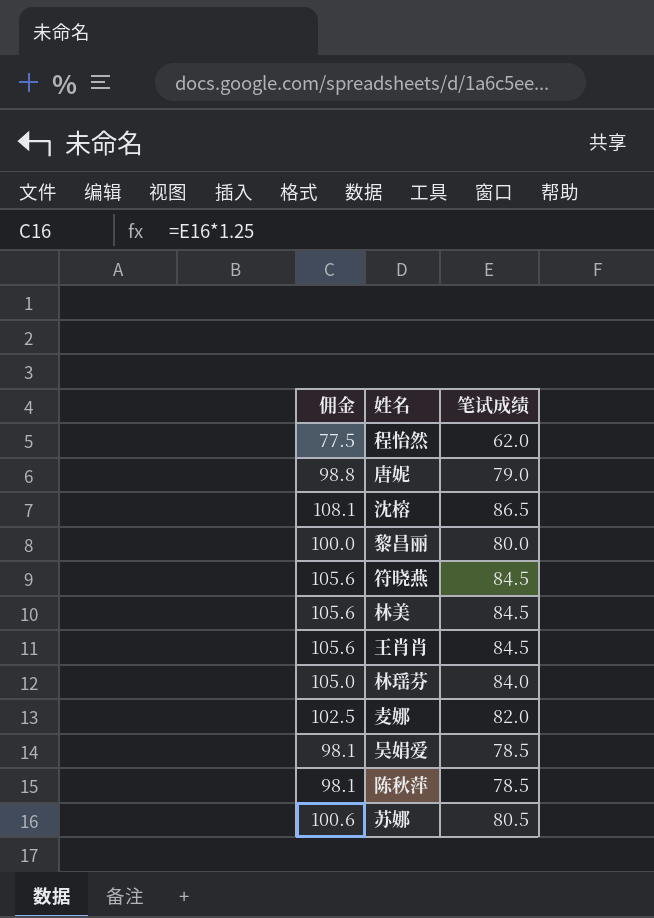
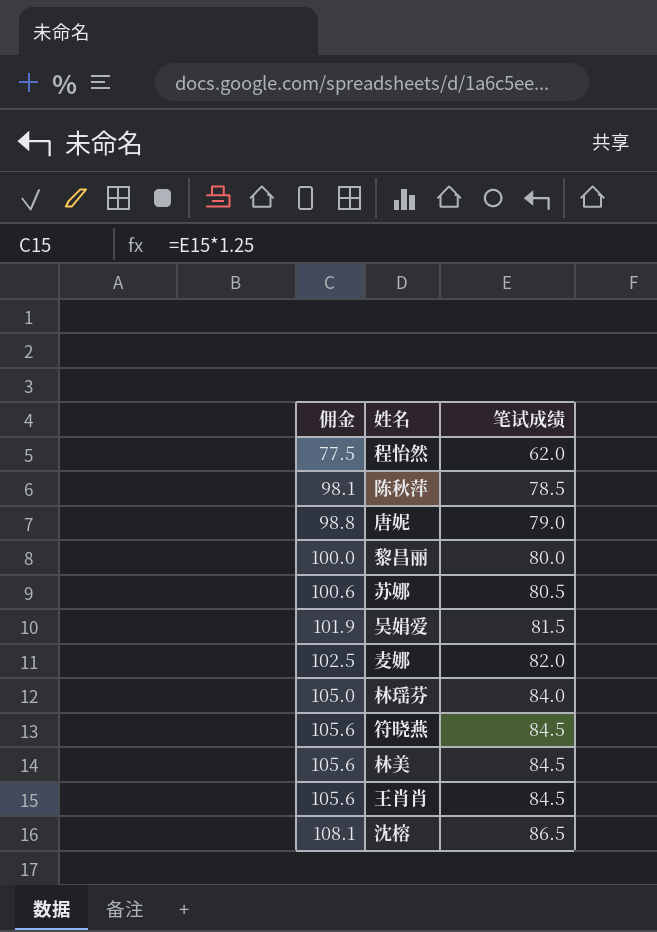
row order: none -> 佣金 ascending
吴娟爱 | 佣金: 98.1 -> 101.9
吴娟爱 | 笔试成绩: 78.5 -> 81.5

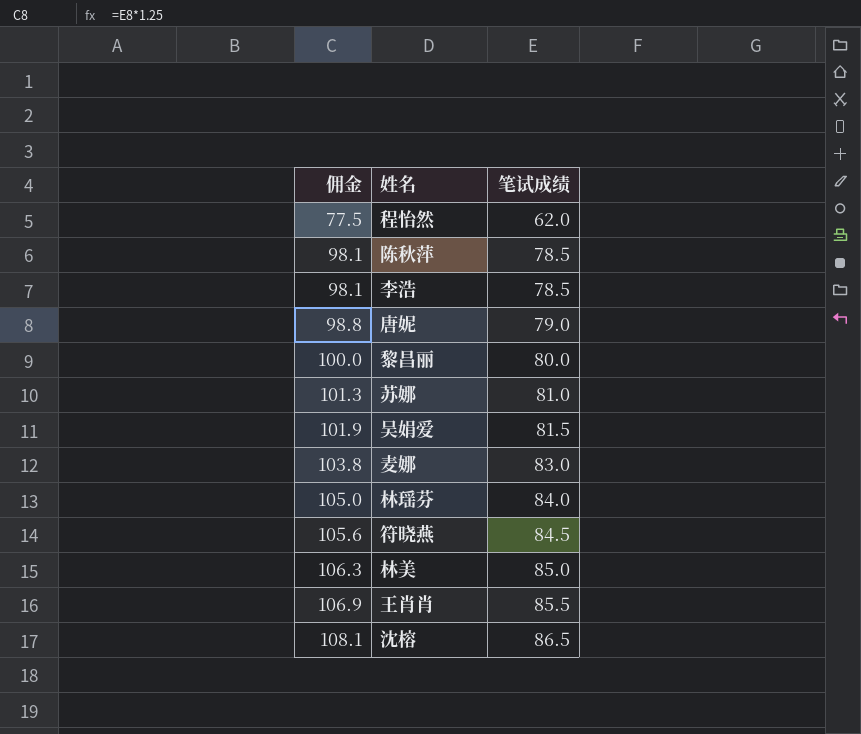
row 李浩: none -> 98.1 | 78.5
苏娜 | 佣金: 100.6 -> 101.3
苏娜 | 笔试成绩: 80.5 -> 81.0
麦娜 | 佣金: 102.5 -> 103.8
麦娜 | 笔试成绩: 82.0 -> 83.0
林美 | 佣金: 105.6 -> 106.3
林美 | 笔试成绩: 84.5 -> 85.0
王肖肖 | 佣金: 105.6 -> 106.9
王肖肖 | 笔试成绩: 84.5 -> 85.5

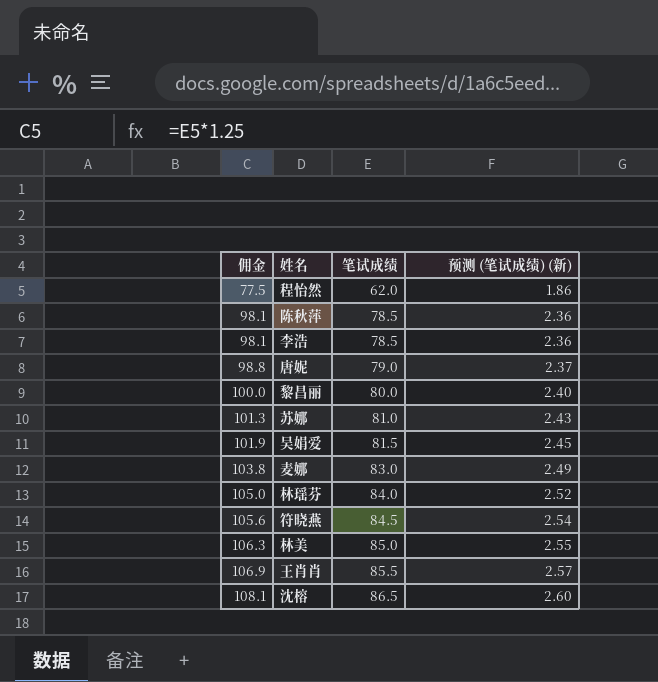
column 预测 (笔试成绩) (新) | formula: none -> [笔试成绩] * 0.03

